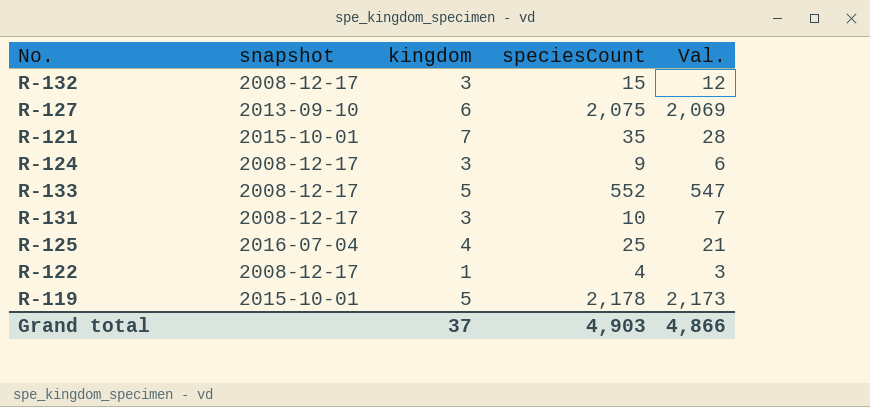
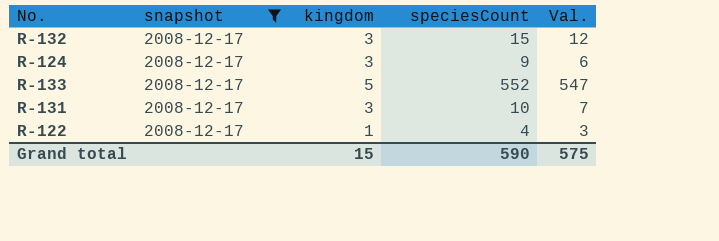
filter: none -> snapshot = 2008-12-17
Grand total | kingdom: 37 -> 15
Grand total | speciesCount: 4,903 -> 590
Grand total | Val.: 4,866 -> 575

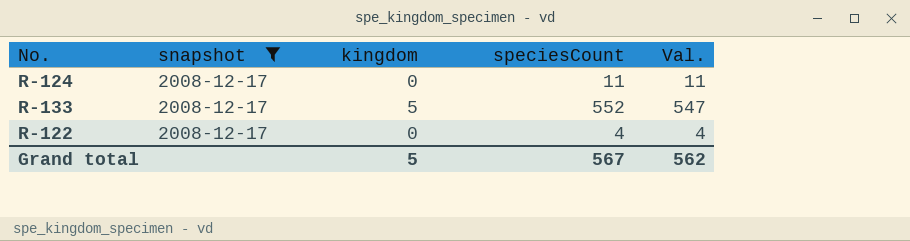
row R-132: 2008-12-17 | 3 | 15 | 12 -> none
row R-131: 2008-12-17 | 3 | 10 | 7 -> none
R-124 | kingdom: 3 -> 0
R-124 | speciesCount: 9 -> 11
R-124 | Val.: 6 -> 11
R-122 | kingdom: 1 -> 0
R-122 | Val.: 3 -> 4
Grand total | kingdom: 15 -> 5
Grand total | speciesCount: 590 -> 567
Grand total | Val.: 575 -> 562

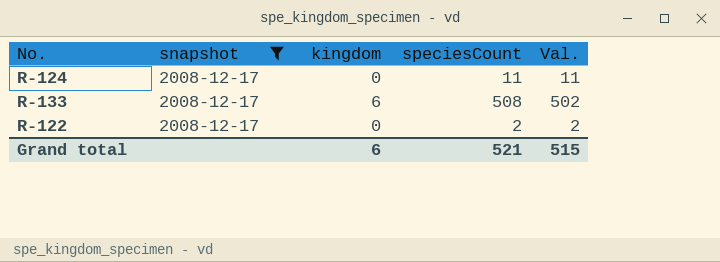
R-133 | kingdom: 5 -> 6
R-133 | speciesCount: 552 -> 508
R-133 | Val.: 547 -> 502
R-122 | speciesCount: 4 -> 2
R-122 | Val.: 4 -> 2
Grand total | kingdom: 5 -> 6
Grand total | speciesCount: 567 -> 521
Grand total | Val.: 562 -> 515

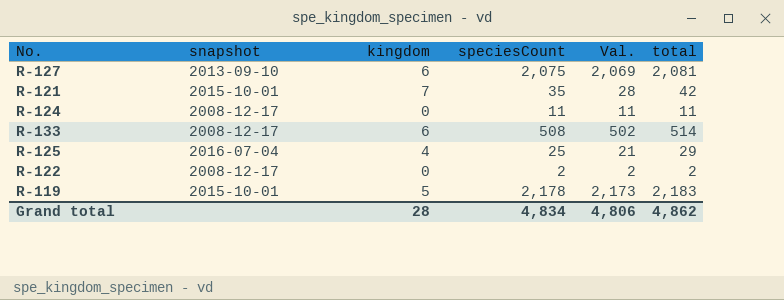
filter: snapshot = 2008-12-17 -> none
column total | formula: none -> [kingdom] + [speciesCount]
Grand total | kingdom: 6 -> 28
Grand total | speciesCount: 521 -> 4,834
Grand total | Val.: 515 -> 4,806

